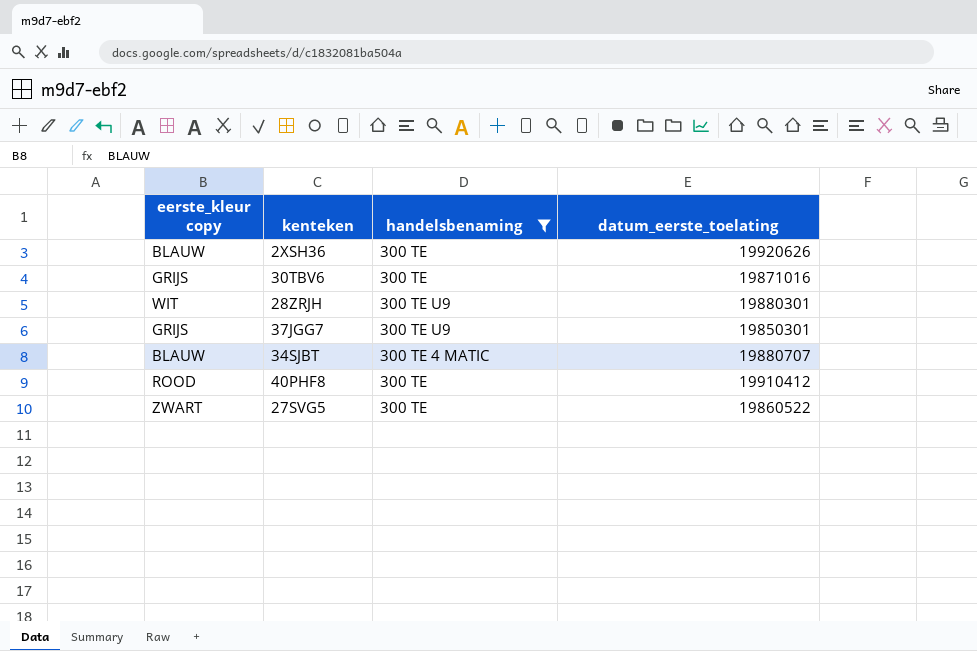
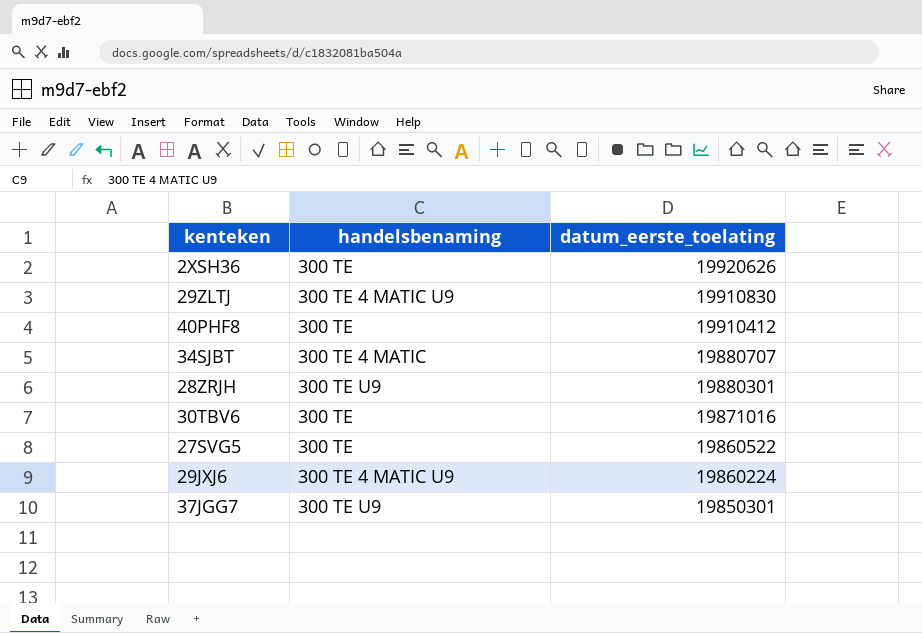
filter: handelsbenaming != 300 TE 4 MATIC U9 -> none
row order: none -> datum_eerste_toelating descending
column eerste_kleur copy | position: 1 -> none

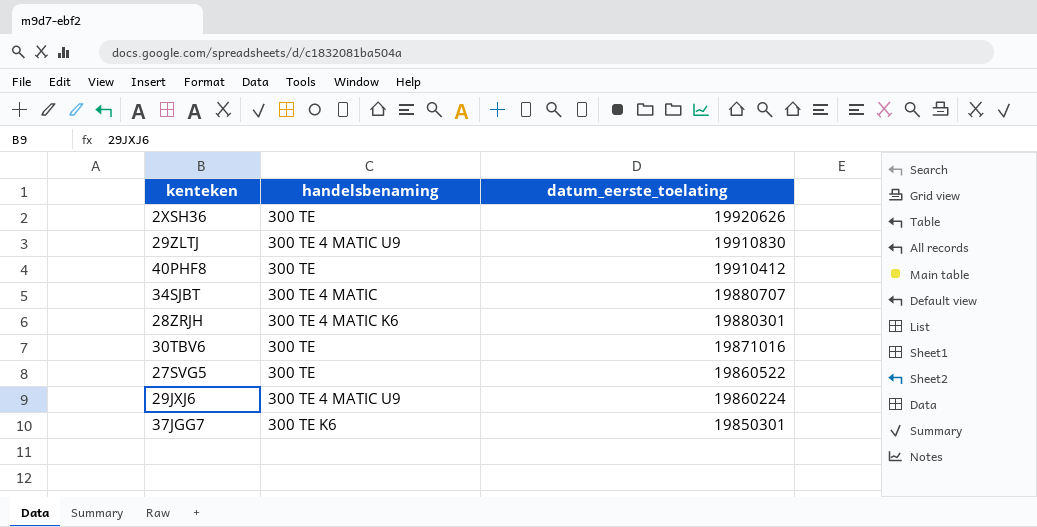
28ZRJH | handelsbenaming: 300 TE U9 -> 300 TE 4 MATIC K6
37JGG7 | handelsbenaming: 300 TE U9 -> 300 TE K6

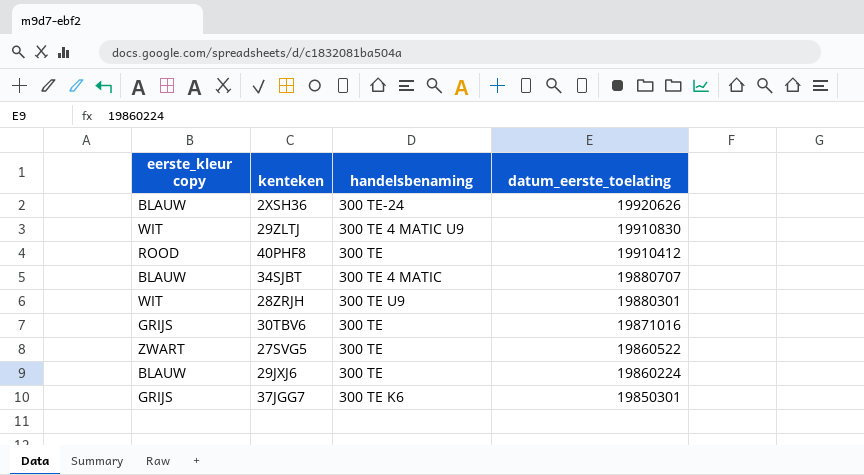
column eerste_kleur copy | position: none -> 1
2XSH36 | handelsbenaming: 300 TE -> 300 TE-24
28ZRJH | handelsbenaming: 300 TE 4 MATIC K6 -> 300 TE U9
29JXJ6 | handelsbenaming: 300 TE 4 MATIC U9 -> 300 TE

